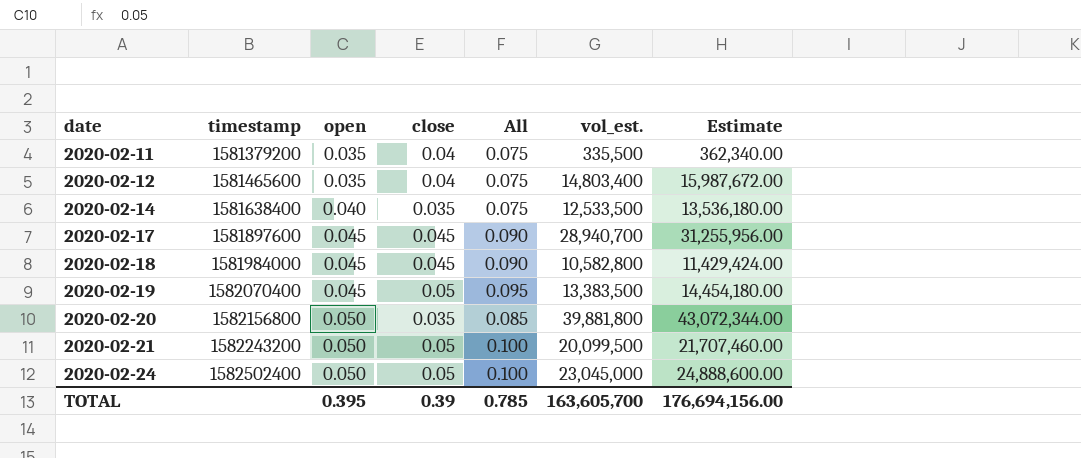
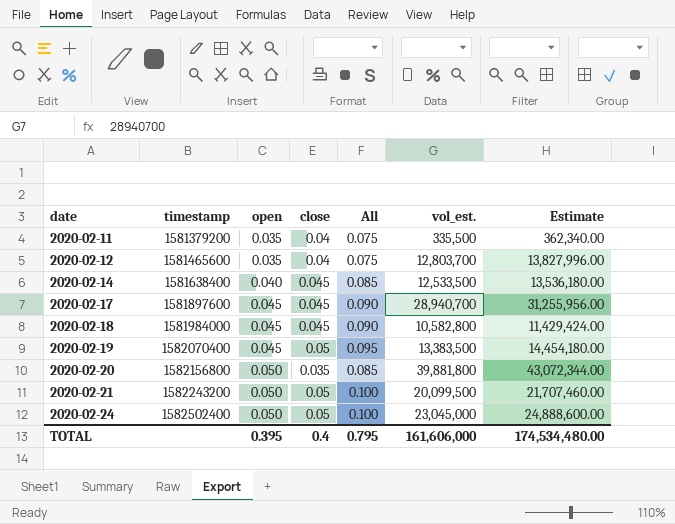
2020-02-12 | vol_est.: 14,803,400 -> 12,803,700
2020-02-12 | Estimate: 15,987,672.00 -> 13,827,996.00
2020-02-14 | close: 0.035 -> 0.045
2020-02-14 | All: 0.075 -> 0.085
TOTAL | close: 0.39 -> 0.4
TOTAL | All: 0.785 -> 0.795
TOTAL | vol_est.: 163,605,700 -> 161,606,000
TOTAL | Estimate: 176,694,156.00 -> 174,534,480.00

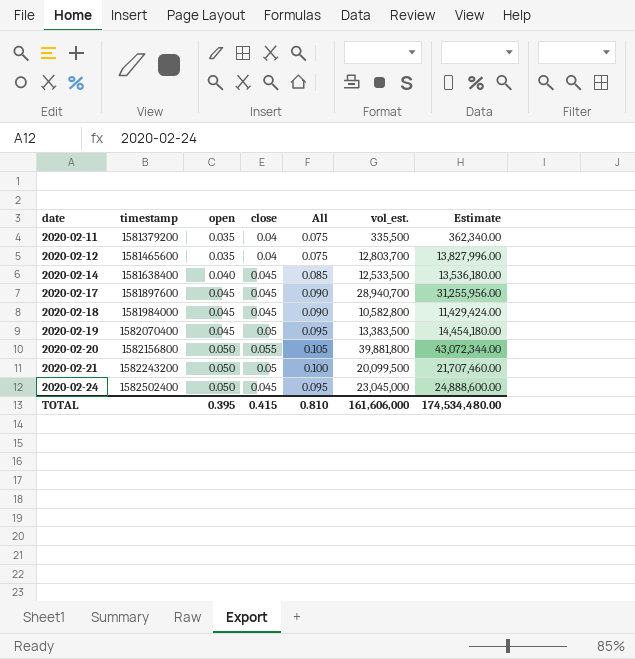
2020-02-20 | close: 0.035 -> 0.055
2020-02-20 | All: 0.085 -> 0.105
2020-02-24 | close: 0.05 -> 0.045
2020-02-24 | All: 0.100 -> 0.095
TOTAL | close: 0.4 -> 0.415
TOTAL | All: 0.795 -> 0.810

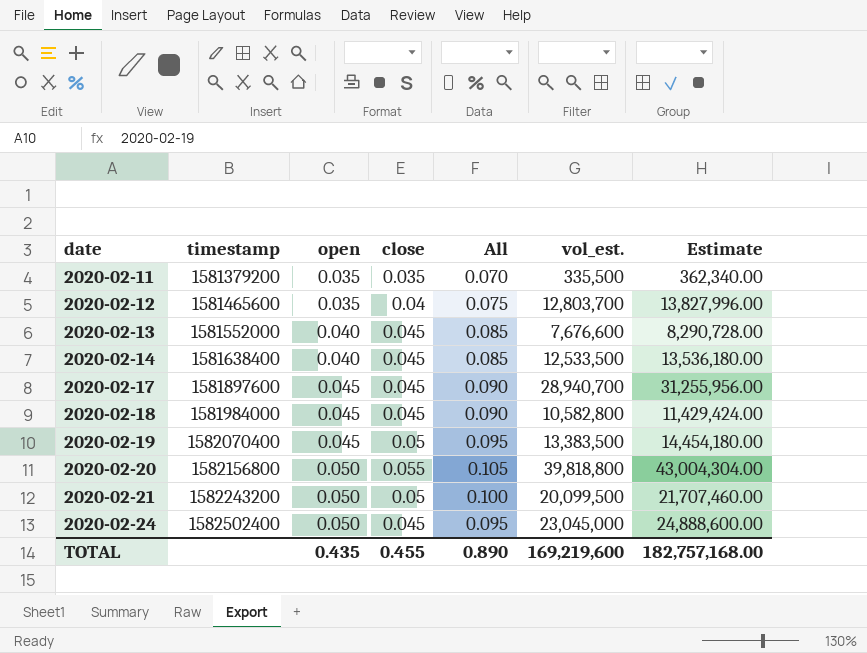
2020-02-11 | close: 0.04 -> 0.035
2020-02-11 | All: 0.075 -> 0.070
row 2020-02-13: none -> 1581552000 | 0.040 | 0.045 | 0.085 | 7,676,600 | 8,290,728.00
2020-02-20 | vol_est.: 39,881,800 -> 39,818,800
2020-02-20 | Estimate: 43,072,344.00 -> 43,004,304.00
TOTAL | open: 0.395 -> 0.435
TOTAL | close: 0.415 -> 0.455
TOTAL | All: 0.810 -> 0.890
TOTAL | vol_est.: 161,606,000 -> 169,219,600
TOTAL | Estimate: 174,534,480.00 -> 182,757,168.00

